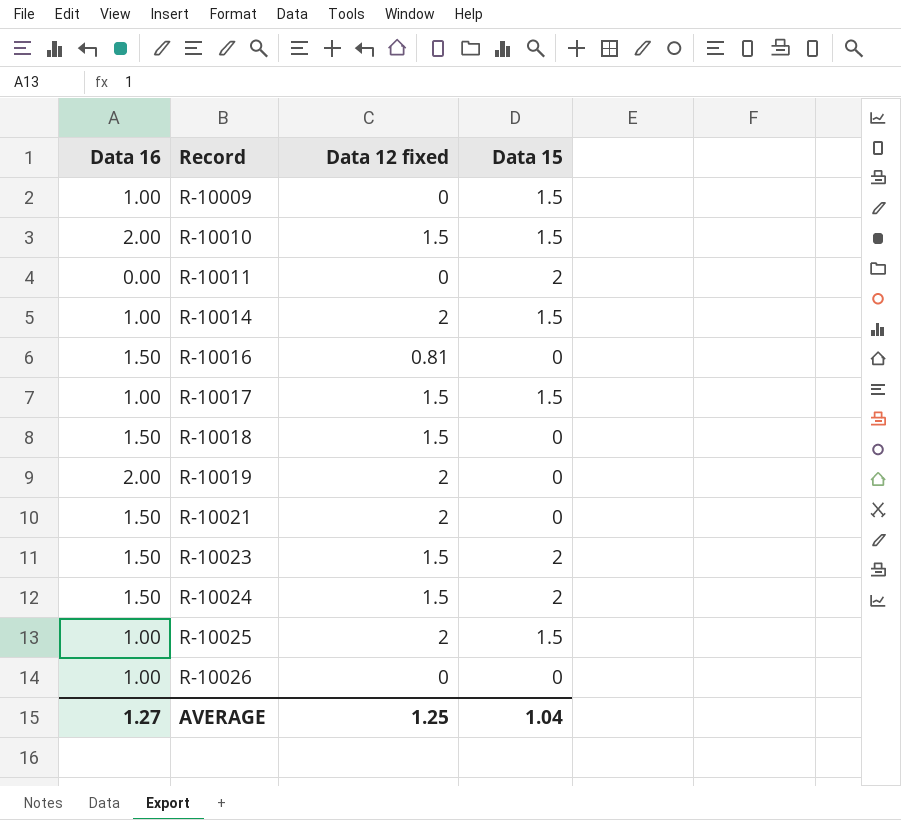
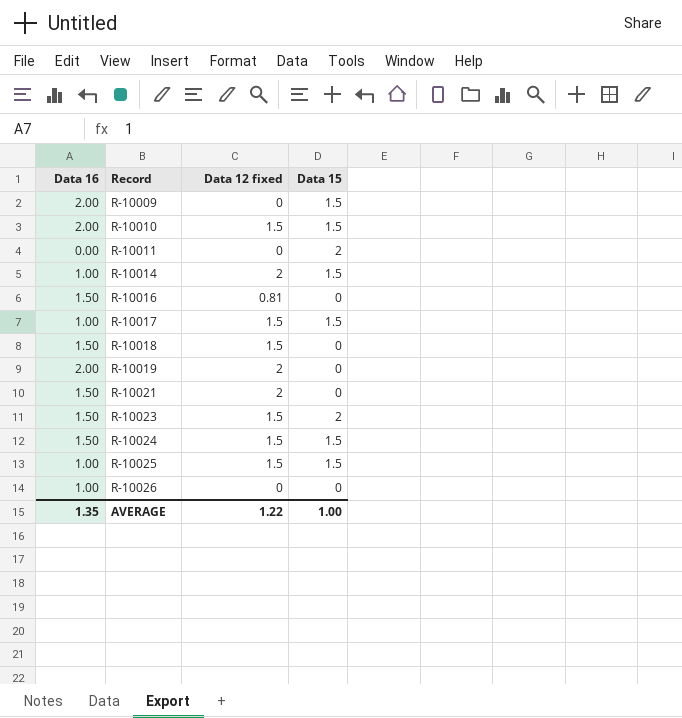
R-10009 | Data 16: 1.00 -> 2.00
R-10024 | Data 15: 2 -> 1.5
R-10025 | Data 12 fixed: 2 -> 1.5
AVERAGE | Data 16: 1.27 -> 1.35
AVERAGE | Data 12 fixed: 1.25 -> 1.22
AVERAGE | Data 15: 1.04 -> 1.00

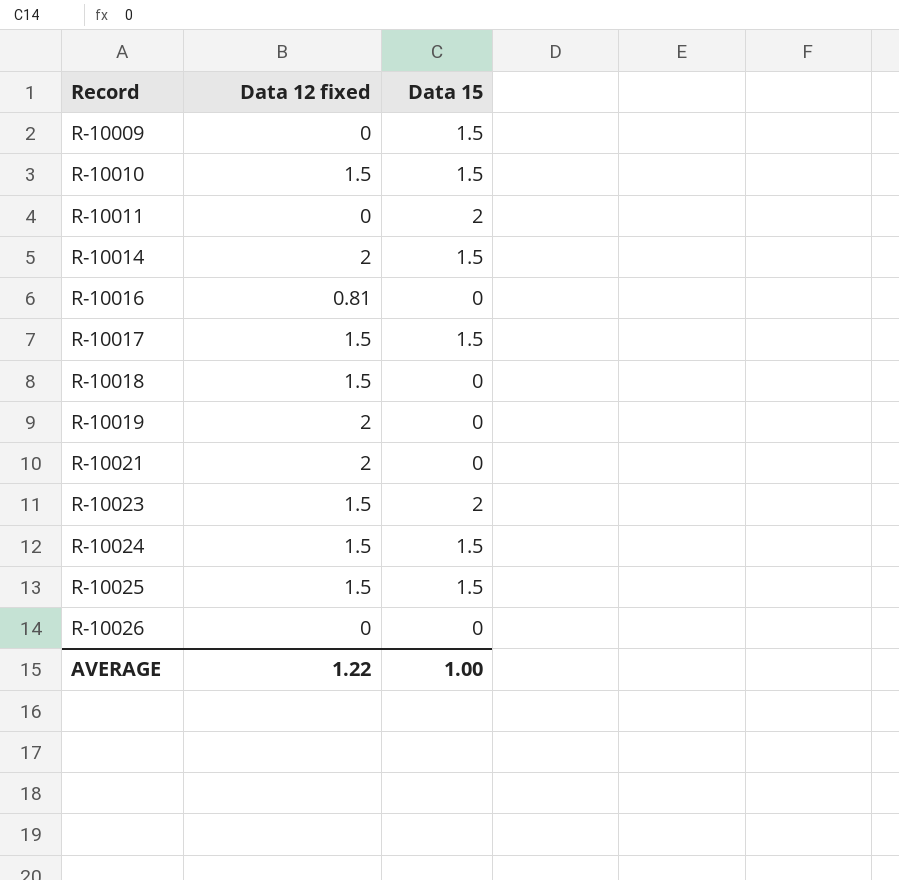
column Data 16 | position: 1 -> none

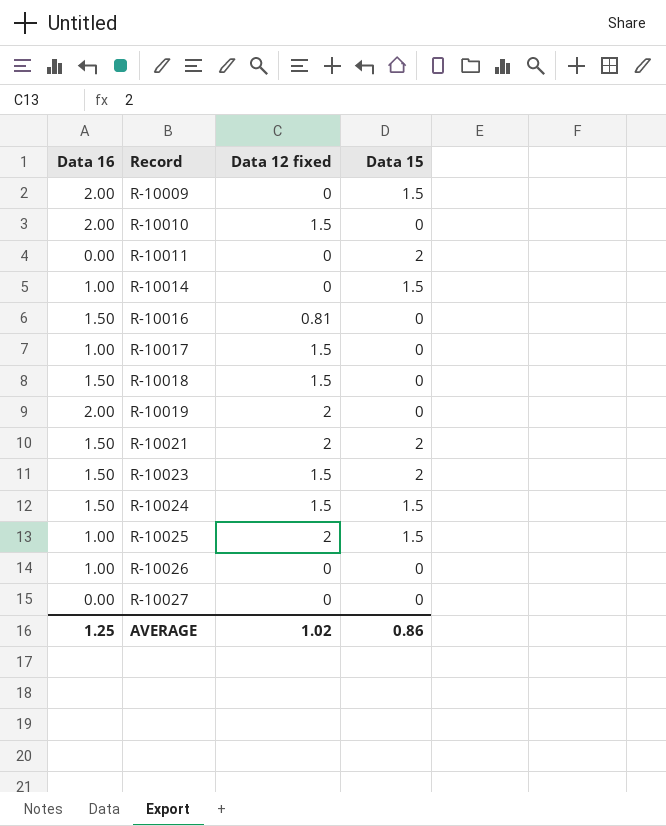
column Data 16 | position: none -> 1
R-10010 | Data 15: 1.5 -> 0
R-10014 | Data 12 fixed: 2 -> 0
R-10017 | Data 15: 1.5 -> 0
R-10021 | Data 15: 0 -> 2
R-10025 | Data 12 fixed: 1.5 -> 2
row R-10027: none -> 0.00 | 0 | 0
AVERAGE | Data 12 fixed: 1.22 -> 1.02
AVERAGE | Data 15: 1.00 -> 0.86

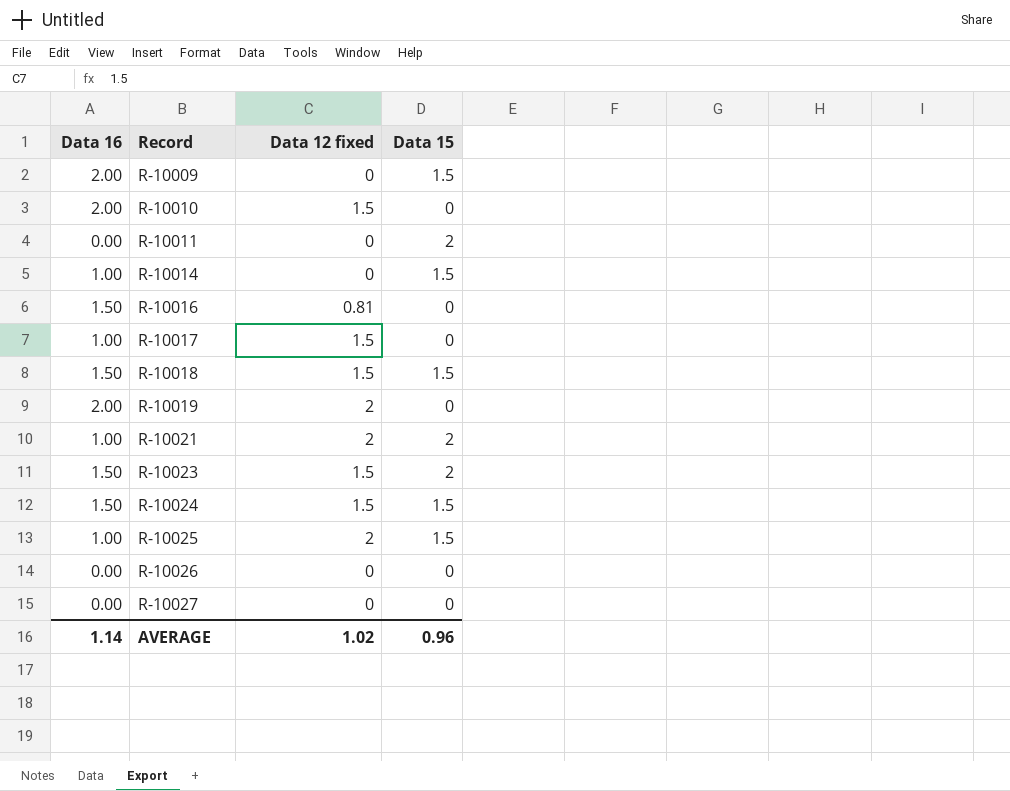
R-10018 | Data 15: 0 -> 1.5
R-10021 | Data 16: 1.50 -> 1.00
R-10026 | Data 16: 1.00 -> 0.00
AVERAGE | Data 16: 1.25 -> 1.14
AVERAGE | Data 15: 0.86 -> 0.96

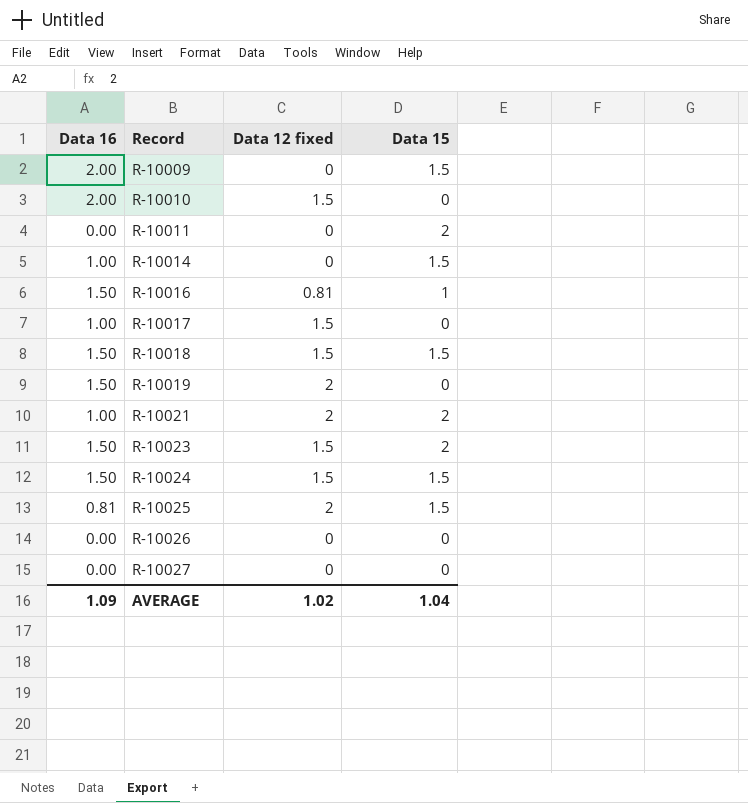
R-10016 | Data 15: 0 -> 1
R-10019 | Data 16: 2.00 -> 1.50
R-10025 | Data 16: 1.00 -> 0.81
AVERAGE | Data 16: 1.14 -> 1.09
AVERAGE | Data 15: 0.96 -> 1.04

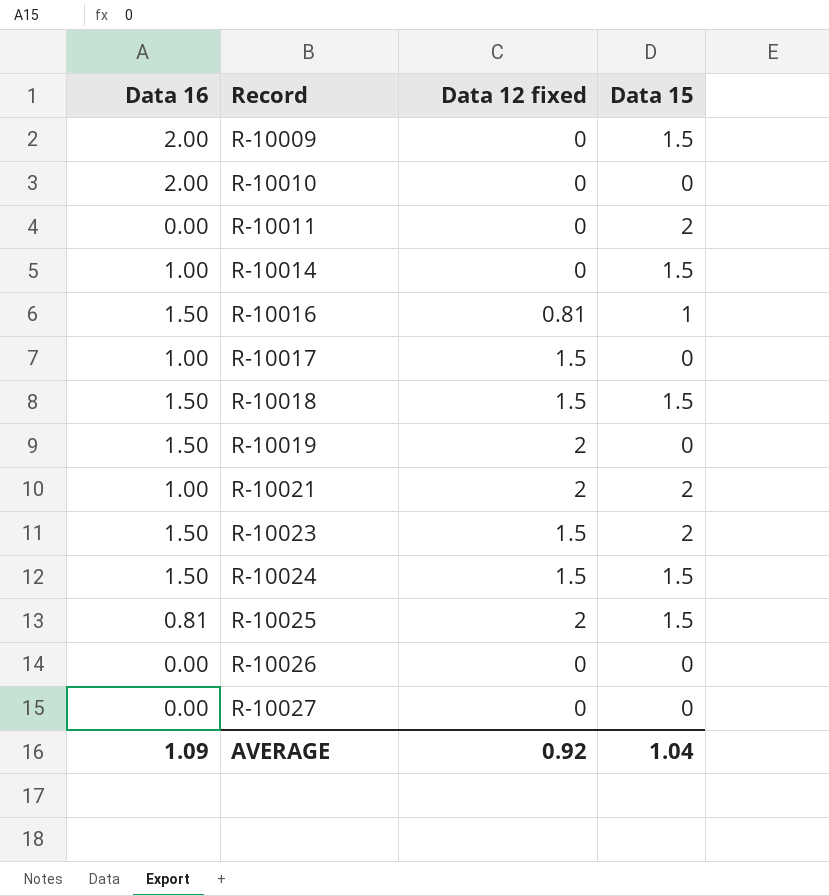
R-10010 | Data 12 fixed: 1.5 -> 0
AVERAGE | Data 12 fixed: 1.02 -> 0.92

